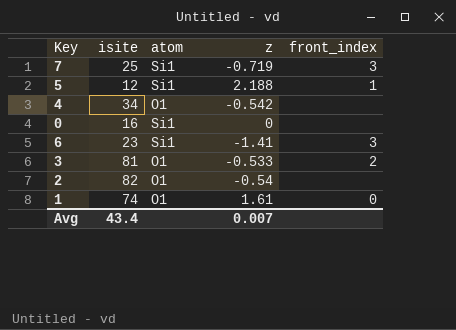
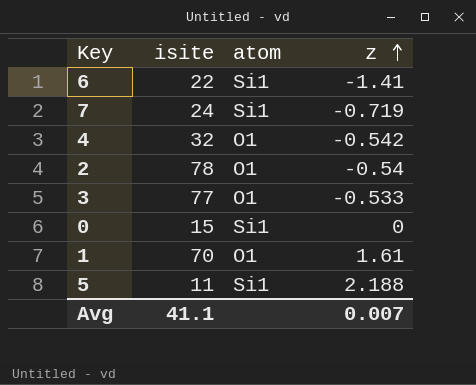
row order: none -> z ascending
column front_index | position: 5 -> none
6 | isite: 23 -> 22
7 | isite: 25 -> 24
4 | isite: 34 -> 32
2 | isite: 82 -> 78
3 | isite: 81 -> 77
0 | isite: 16 -> 15
1 | isite: 74 -> 70
5 | isite: 12 -> 11
Avg | isite: 43.4 -> 41.1

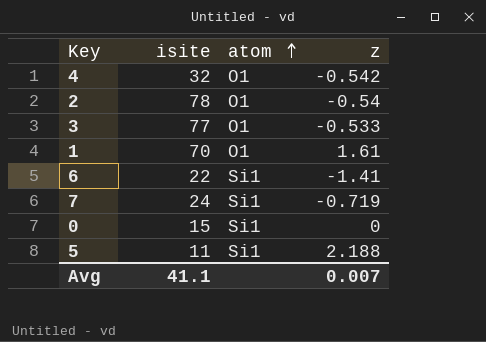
row order: z ascending -> atom ascending

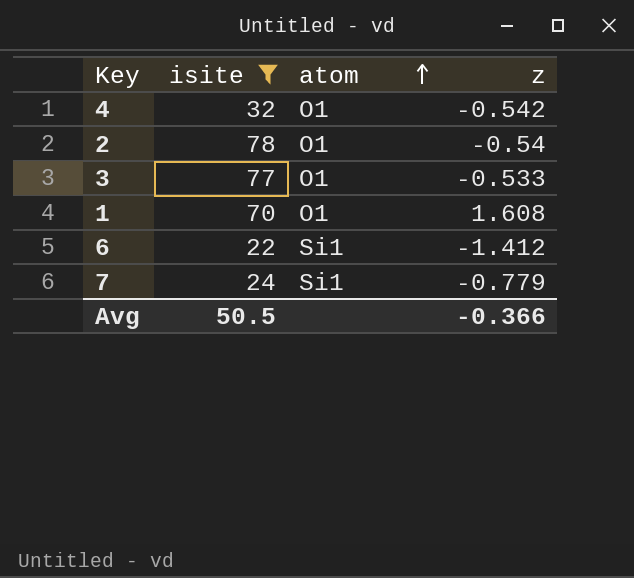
filter: none -> isite >= 22
1 | z: 1.61 -> 1.608
6 | z: -1.41 -> -1.412
7 | z: -0.719 -> -0.779
Avg | isite: 41.1 -> 50.5
Avg | z: 0.007 -> -0.366

